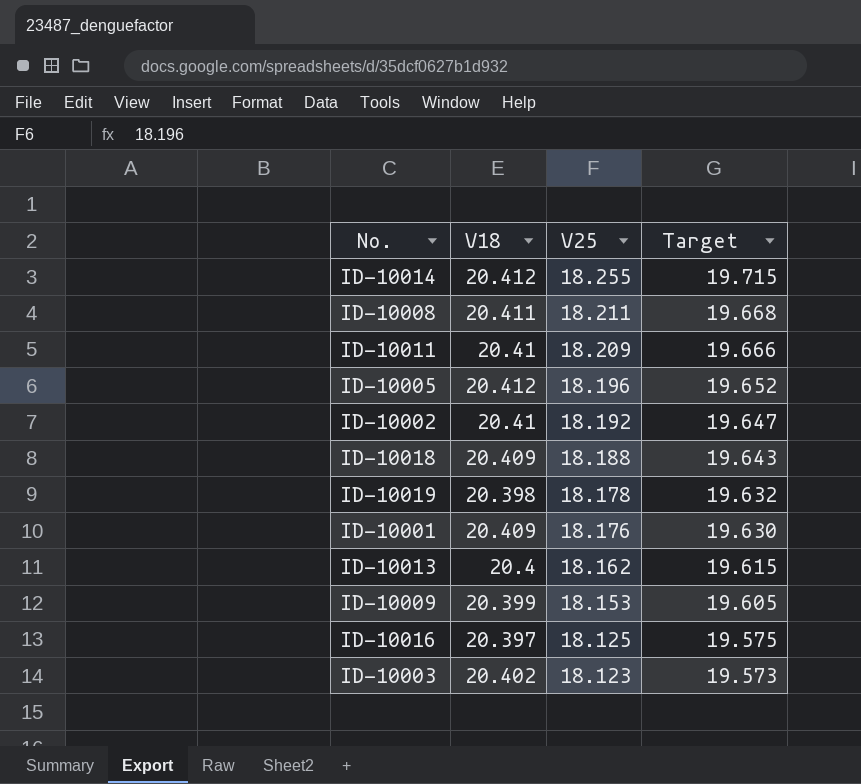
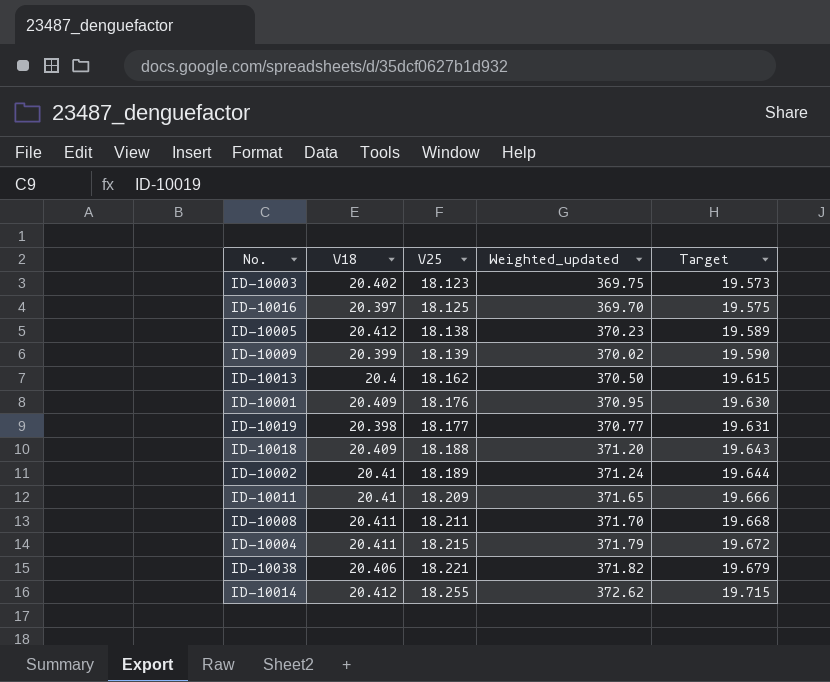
row order: V25 descending -> V25 ascending
column Weighted_updated | formula: none -> [V18] * [V25]
ID-10005 | V25: 18.196 -> 18.138
ID-10005 | Target: 19.652 -> 19.589
ID-10009 | V25: 18.153 -> 18.139
ID-10009 | Target: 19.605 -> 19.590
ID-10019 | V25: 18.178 -> 18.177
ID-10019 | Target: 19.632 -> 19.631
ID-10002 | V25: 18.192 -> 18.189
ID-10002 | Target: 19.647 -> 19.644
row ID-10004: none -> 20.411 | 18.215 | 371.79 | 19.672
row ID-10038: none -> 20.406 | 18.221 | 371.82 | 19.679

